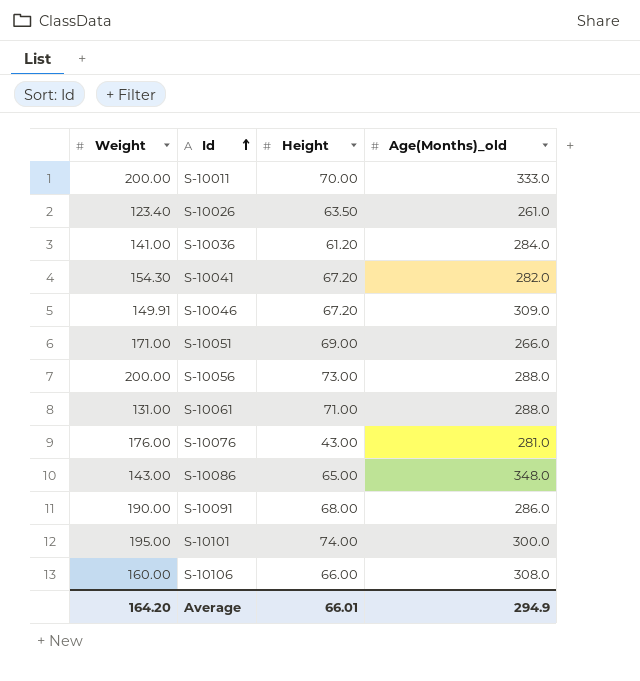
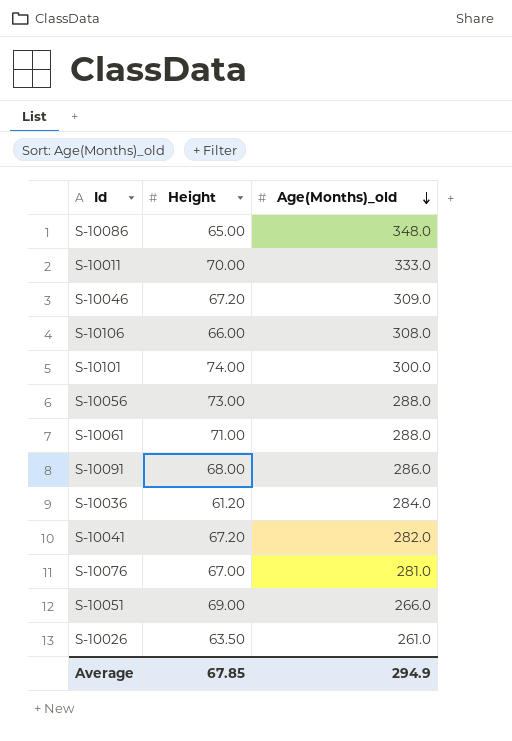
row order: Id ascending -> Age(Months)_old descending
column Weight | position: 1 -> none
S-10076 | Height: 43.00 -> 67.00
Average | Height: 66.01 -> 67.85

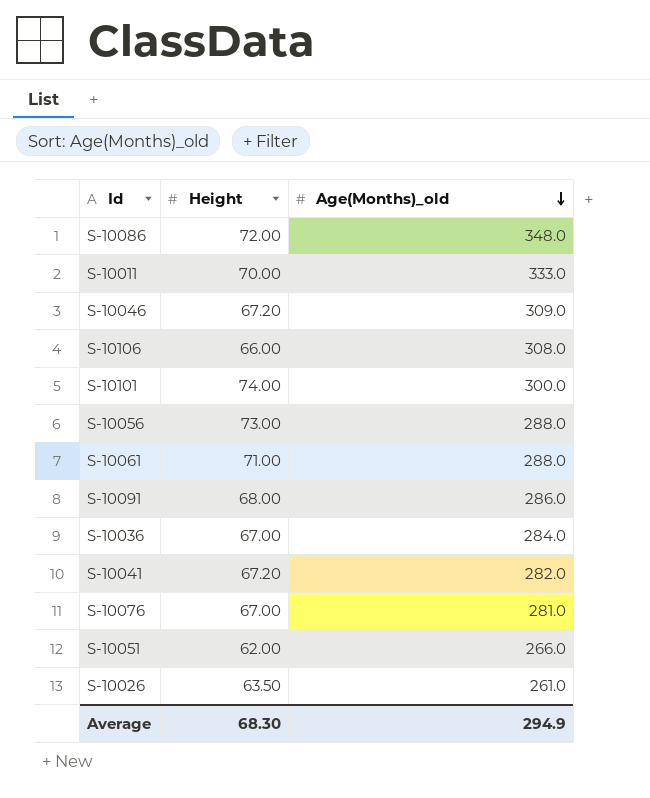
S-10086 | Height: 65.00 -> 72.00
S-10036 | Height: 61.20 -> 67.00
S-10051 | Height: 69.00 -> 62.00
Average | Height: 67.85 -> 68.30

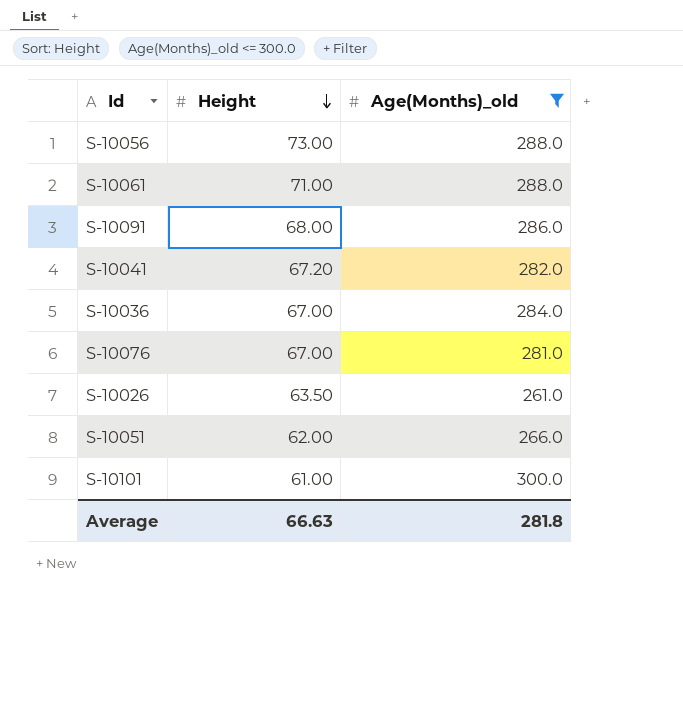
filter: none -> Age(Months)_old <= 300.0
row order: Age(Months)_old descending -> Height descending
S-10101 | Height: 74.00 -> 61.00
Average | Height: 68.30 -> 66.63
Average | Age(Months)_old: 294.9 -> 281.8

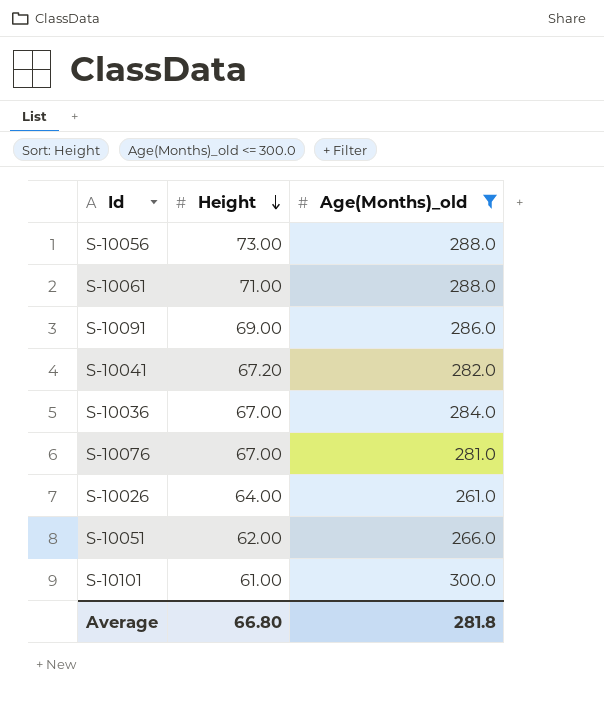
S-10091 | Height: 68.00 -> 69.00
S-10026 | Height: 63.50 -> 64.00
Average | Height: 66.63 -> 66.80

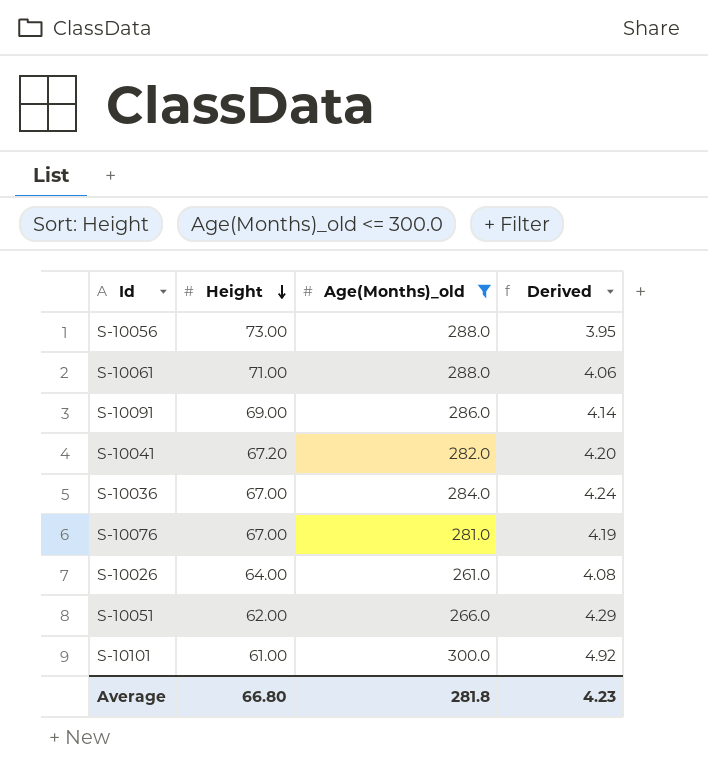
column Derived | formula: none -> [Age(Months)_old] / [Height]

